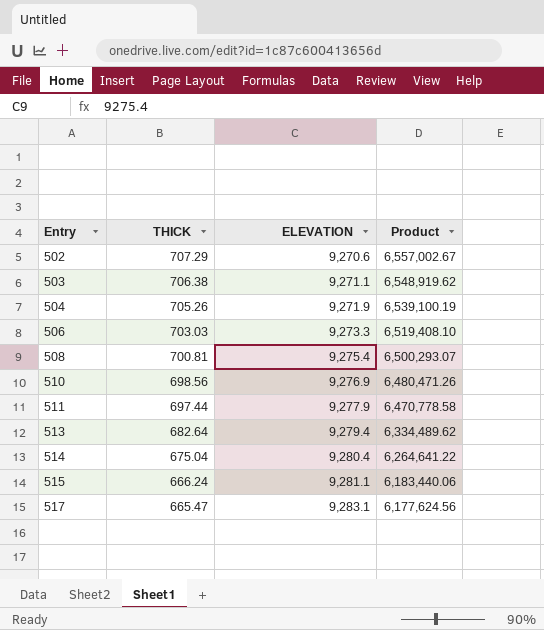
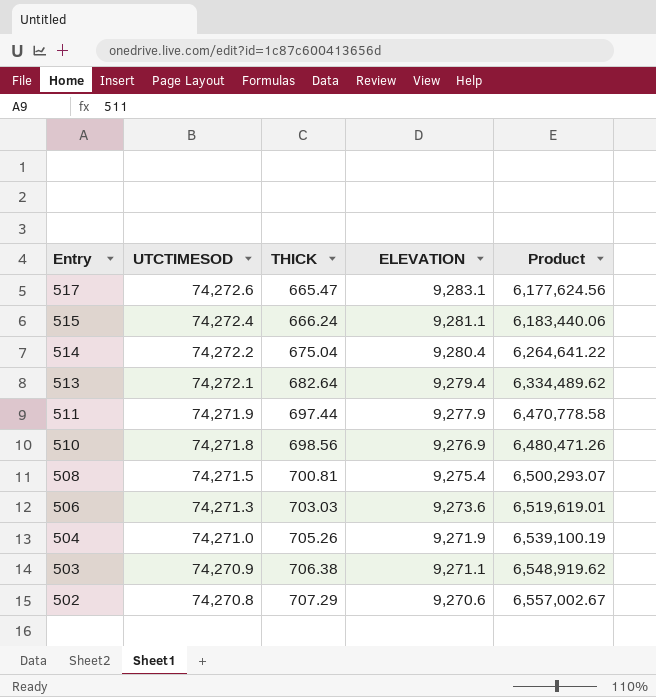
row order: Entry ascending -> Entry descending
column UTCTIMESOD | position: none -> 2
506 | ELEVATION: 9,273.3 -> 9,273.6
506 | Product: 6,519,408.10 -> 6,519,619.01

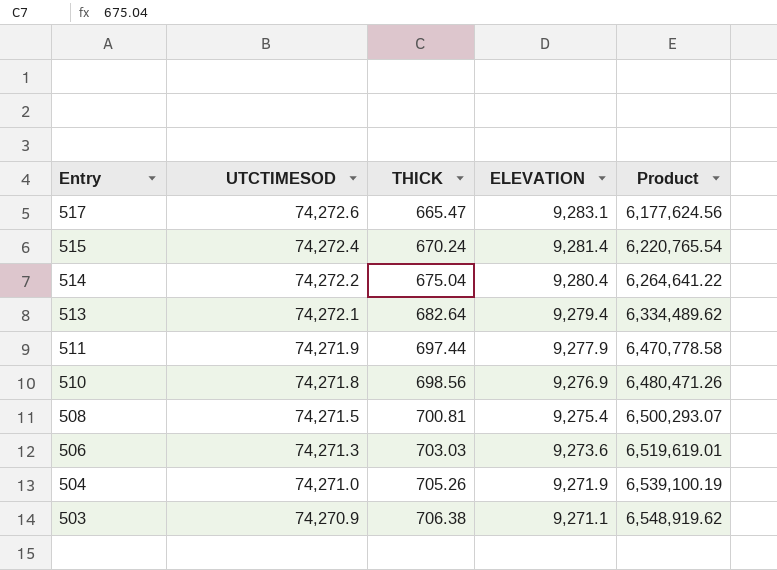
row 502: 74,270.8 | 707.29 | 9,270.6 | 6,557,002.67 -> none
515 | THICK: 666.24 -> 670.24
515 | ELEVATION: 9,281.1 -> 9,281.4
515 | Product: 6,183,440.06 -> 6,220,765.54

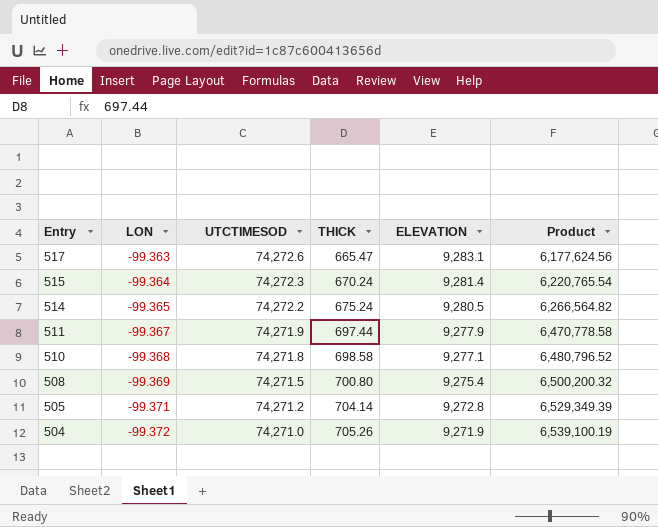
column LON | position: none -> 2
row 513: 74,272.1 | 682.64 | 9,279.4 | 6,334,489.62 -> none
row 506: 74,271.3 | 703.03 | 9,273.6 | 6,519,619.01 -> none
row 503: 74,270.9 | 706.38 | 9,271.1 | 6,548,919.62 -> none
515 | UTCTIMESOD: 74,272.4 -> 74,272.3
514 | THICK: 675.04 -> 675.24
514 | ELEVATION: 9,280.4 -> 9,280.5
514 | Product: 6,264,641.22 -> 6,266,564.82
510 | THICK: 698.56 -> 698.58
510 | ELEVATION: 9,276.9 -> 9,277.1
510 | Product: 6,480,471.26 -> 6,480,796.52
508 | THICK: 700.81 -> 700.80
508 | Product: 6,500,293.07 -> 6,500,200.32
row 505: none -> -99.371 | 74,271.2 | 704.14 | 9,272.8 | 6,529,349.39

